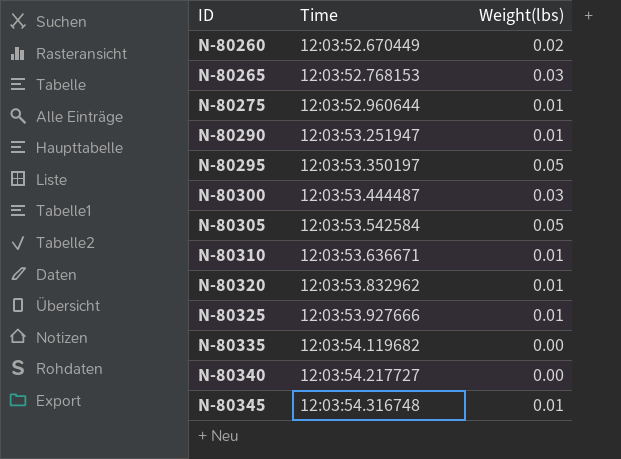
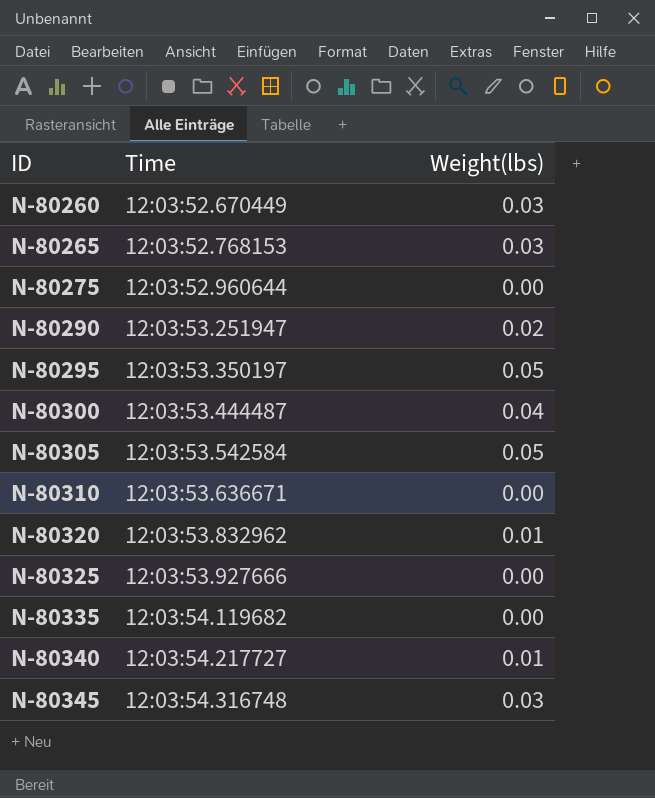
N-80260 | Weight(lbs): 0.02 -> 0.03
N-80275 | Weight(lbs): 0.01 -> 0.00
N-80290 | Weight(lbs): 0.01 -> 0.02
N-80300 | Weight(lbs): 0.03 -> 0.04
N-80310 | Weight(lbs): 0.01 -> 0.00
N-80325 | Weight(lbs): 0.01 -> 0.00
N-80340 | Weight(lbs): 0.00 -> 0.01
N-80345 | Weight(lbs): 0.01 -> 0.03

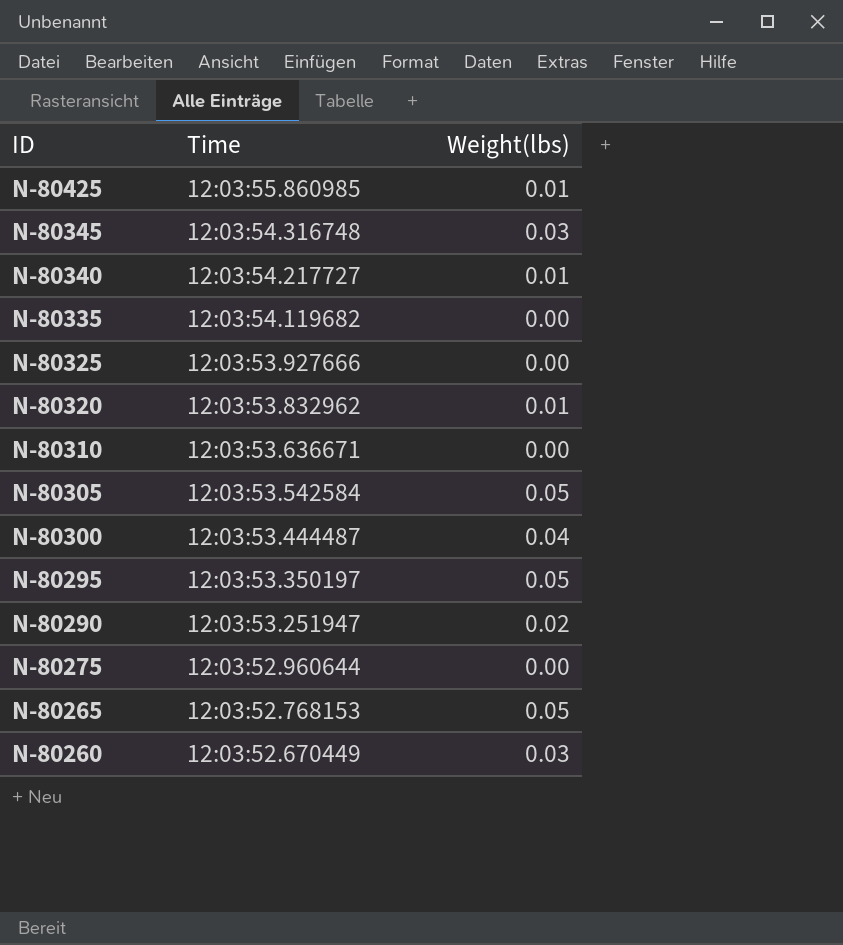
row order: ID ascending -> ID descending
row N-80425: none -> 12:03:55.860985 | 0.01
N-80265 | Weight(lbs): 0.03 -> 0.05

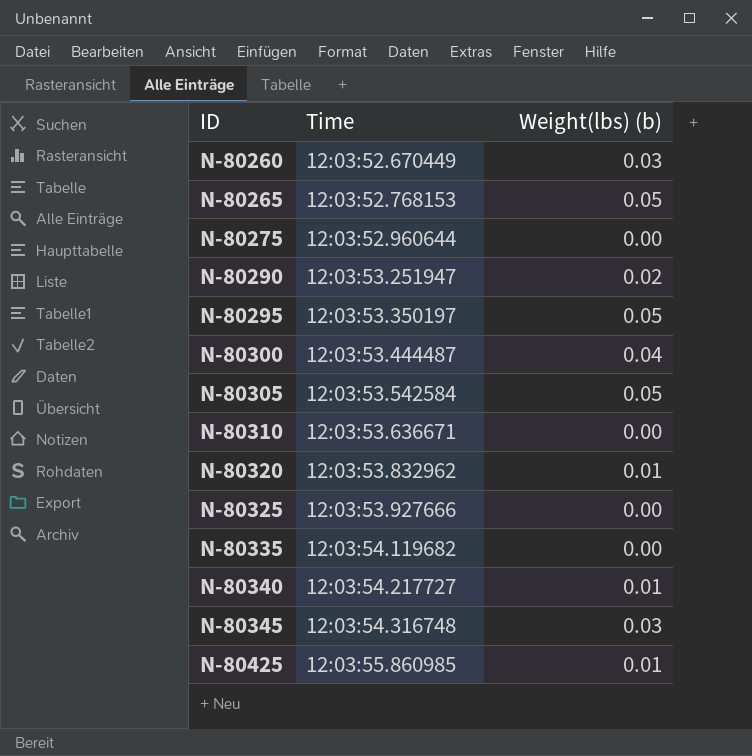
row order: ID descending -> ID ascending
column name: Weight(lbs) -> Weight(lbs) (b)

